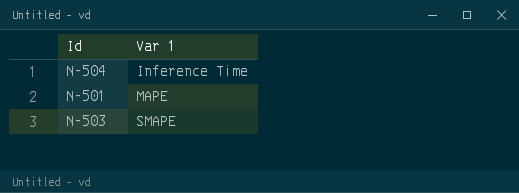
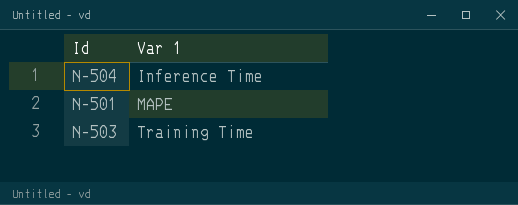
N-503 | Var 1: SMAPE -> Training Time

